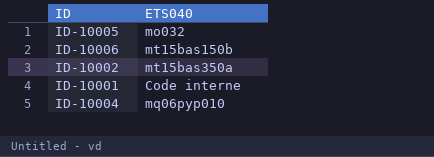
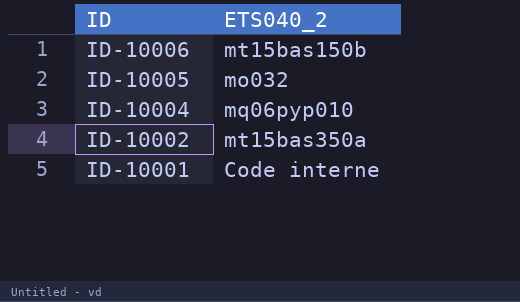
row order: none -> ID descending
column name: ETS040 -> ETS040_2

